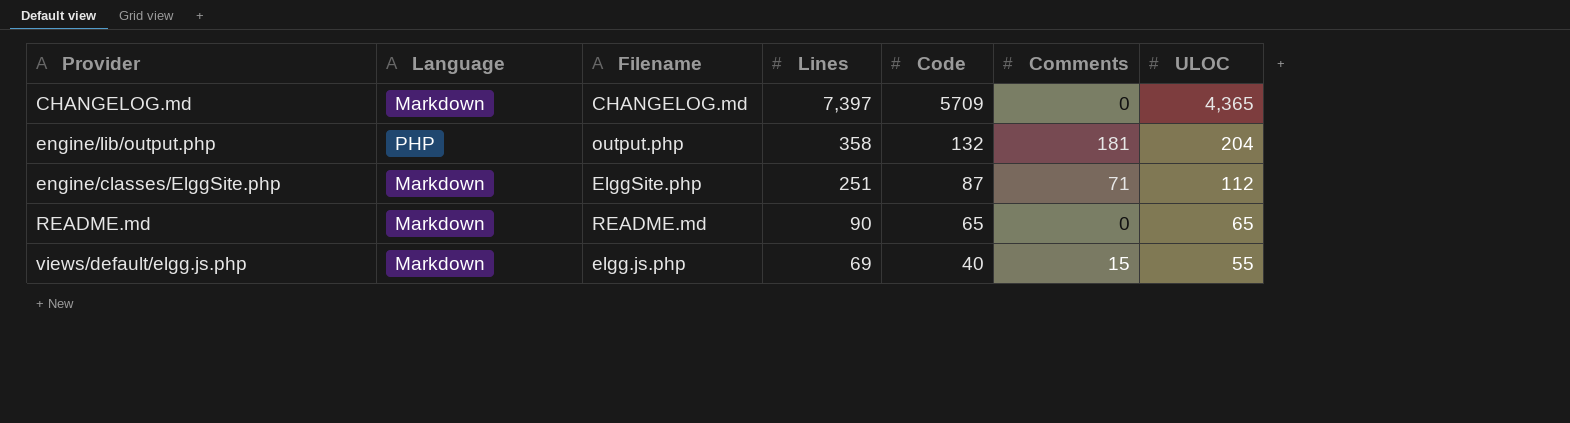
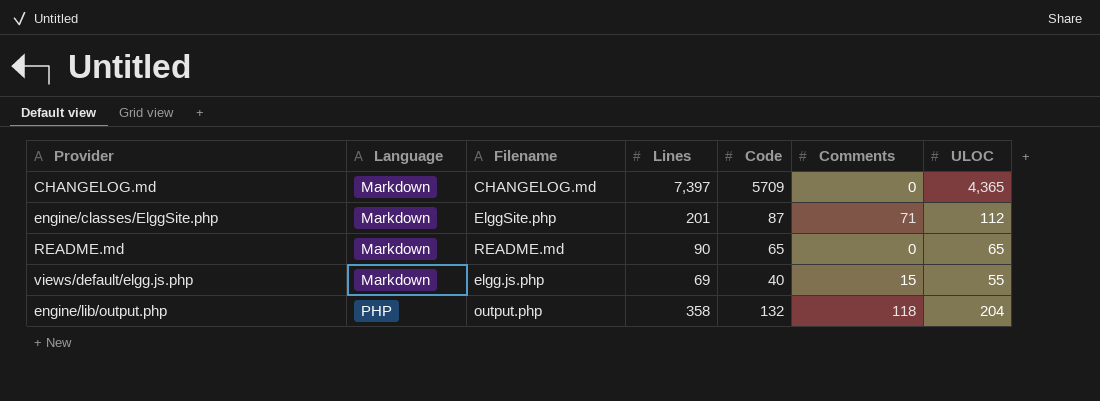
row order: Lines descending -> Language ascending
engine/classes/ElggSite.php | Lines: 251 -> 201
engine/lib/output.php | Comments: 181 -> 118

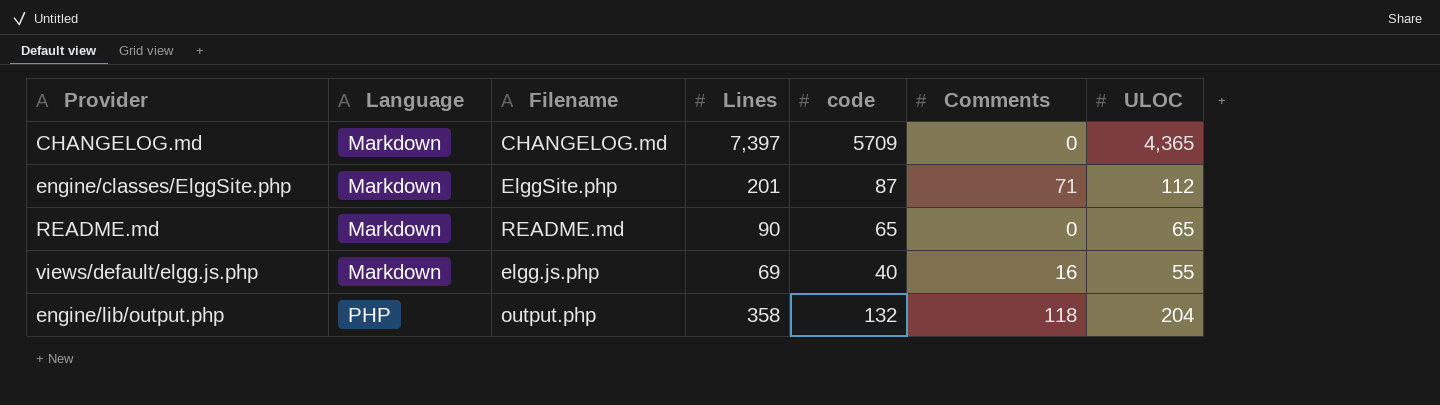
column name: Code -> code
views/default/elgg.js.php | Comments: 15 -> 16

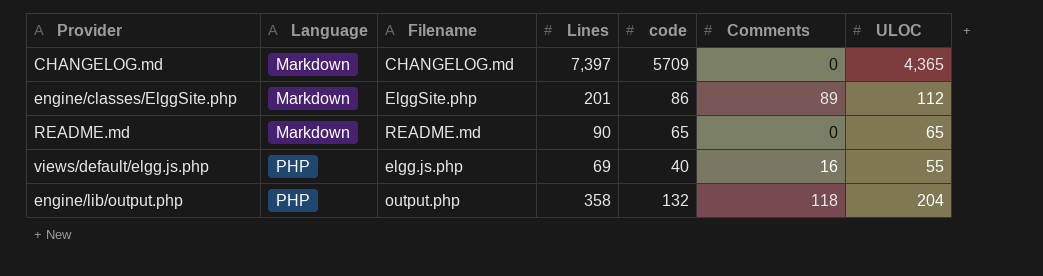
engine/classes/ElggSite.php | code: 87 -> 86
engine/classes/ElggSite.php | Comments: 71 -> 89
views/default/elgg.js.php | Language: Markdown -> PHP

